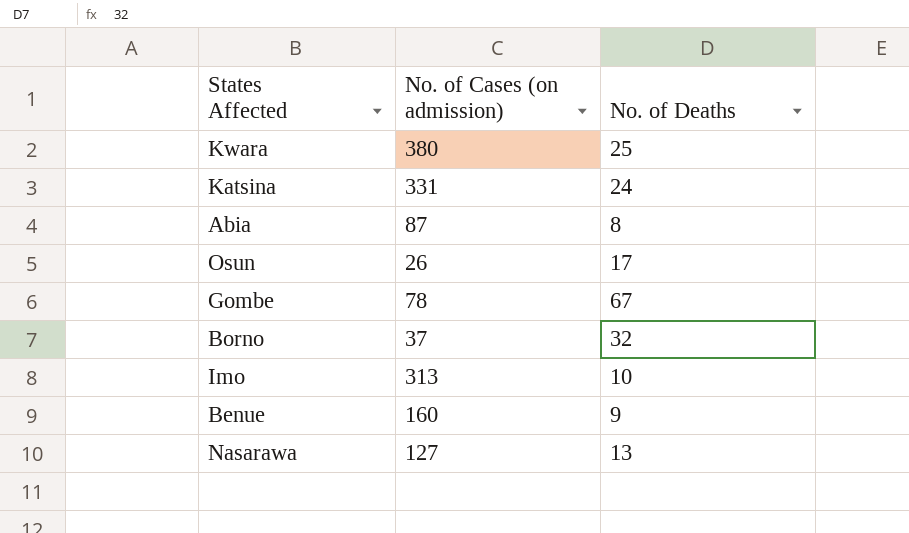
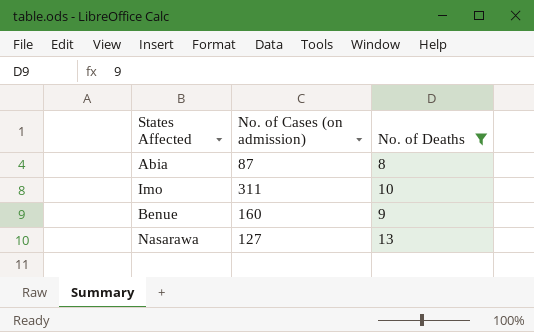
filter: none -> No. of Deaths <= 13
Imo | No. of Cases (on admission): 313 -> 311

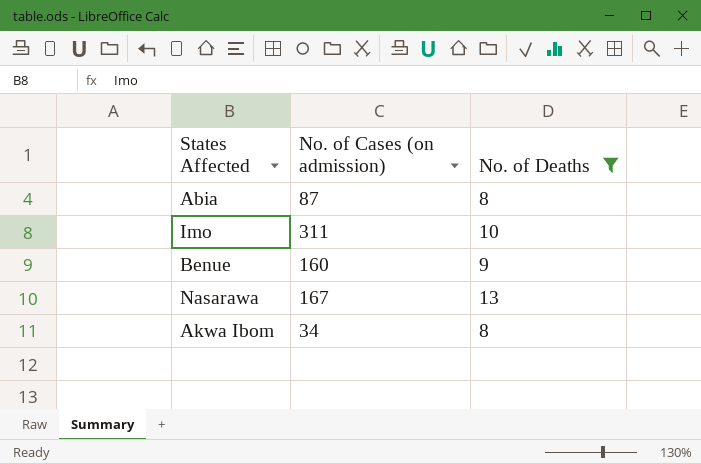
Nasarawa | No. of Cases (on admission): 127 -> 167
row Akwa Ibom: none -> 34 | 8

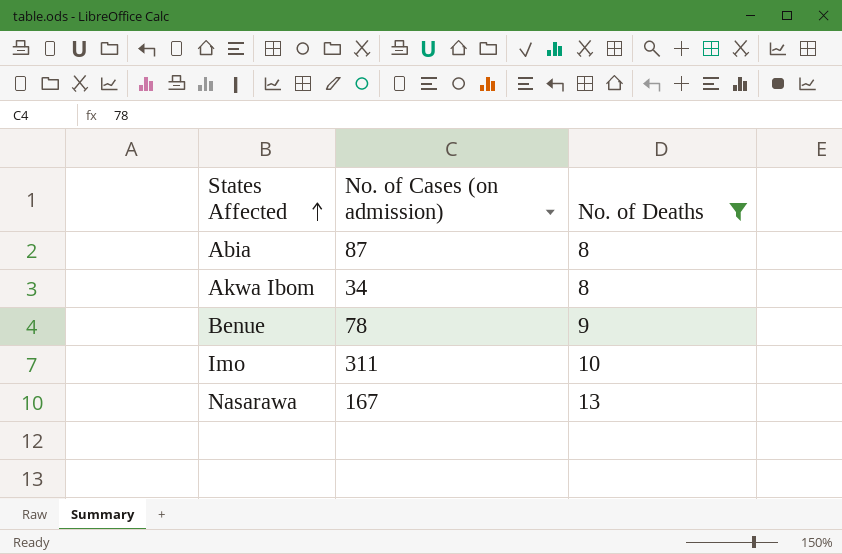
row order: none -> States Affected ascending
Benue | No. of Cases (on admission): 160 -> 78

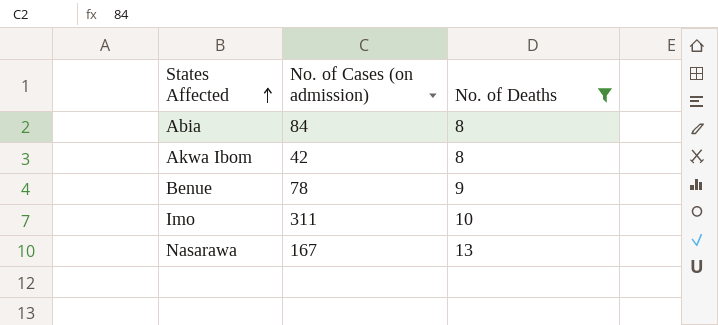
Abia | No. of Cases (on admission): 87 -> 84
Akwa Ibom | No. of Cases (on admission): 34 -> 42

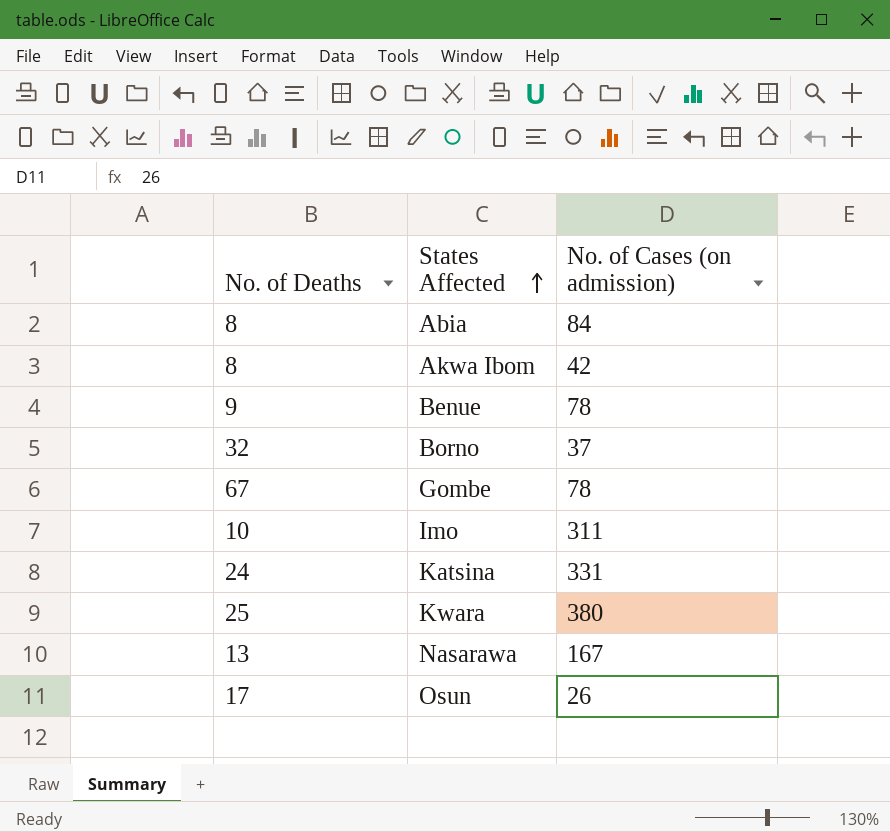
filter: No. of Deaths <= 13 -> none
column No. of Deaths | position: 3 -> 1

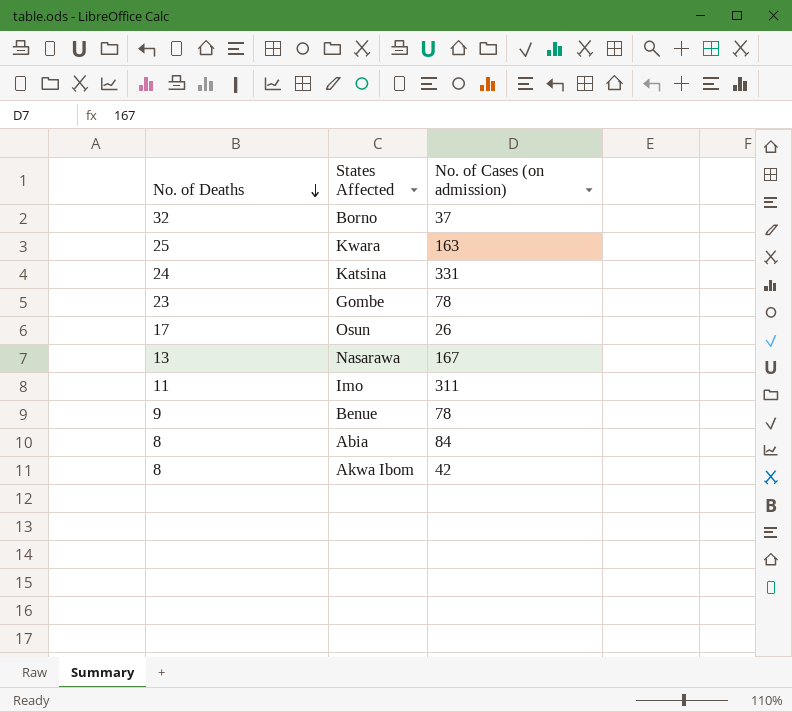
row order: States Affected ascending -> No. of Deaths descending
Kwara | No. of Cases (on admission): 380 -> 163
Gombe | No. of Deaths: 67 -> 23
Imo | No. of Deaths: 10 -> 11

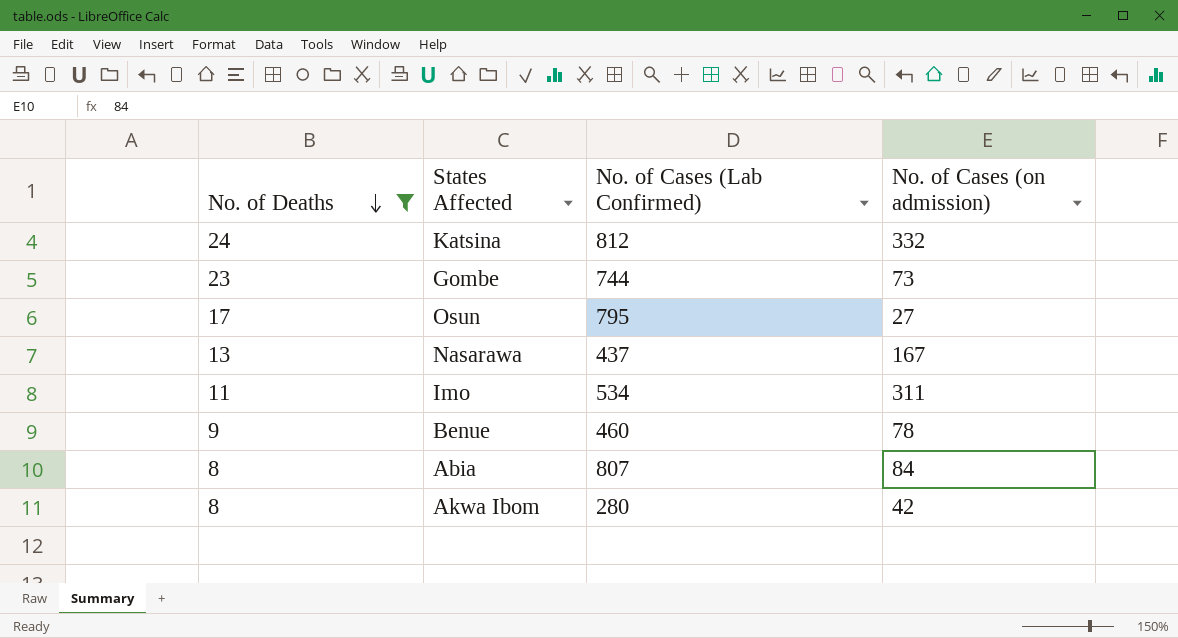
filter: none -> No. of Deaths <= 24
column No. of Cases (Lab Confirmed) | position: none -> 3
Katsina | No. of Cases (on admission): 331 -> 332
Gombe | No. of Cases (on admission): 78 -> 73
Osun | No. of Cases (on admission): 26 -> 27

